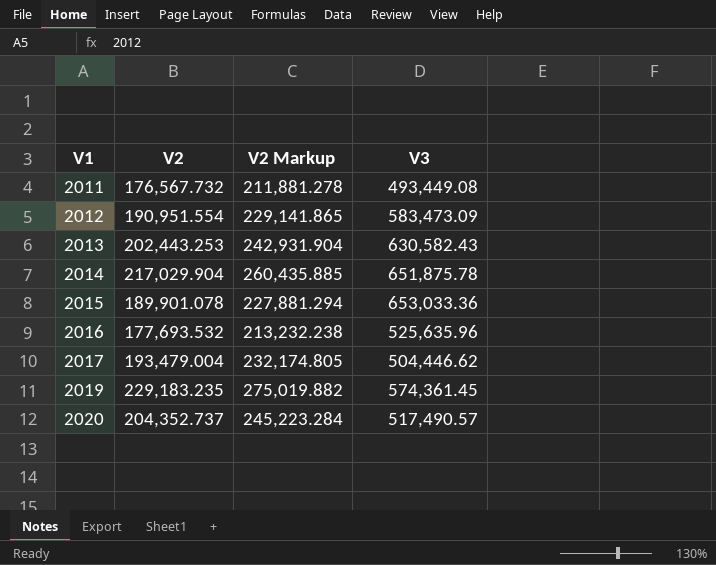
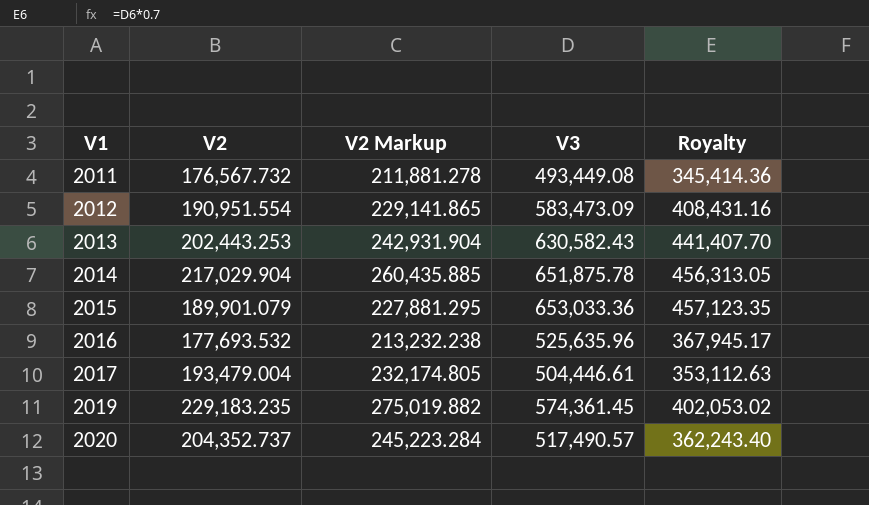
column Royalty | formula: none -> [V3] * 0.7
2015 | V2: 189,901.078 -> 189,901.079
2015 | V2 Markup: 227,881.294 -> 227,881.295
2017 | V3: 504,446.62 -> 504,446.61

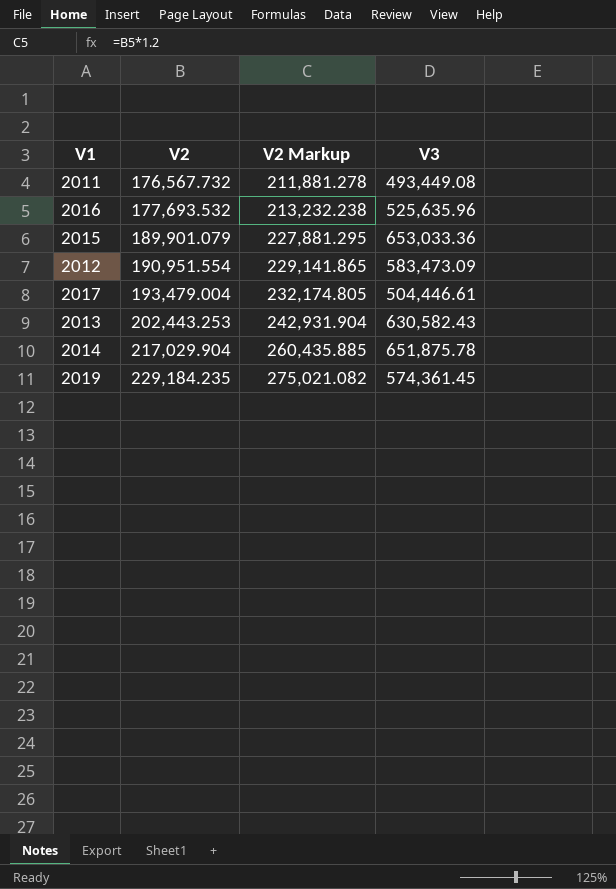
row order: V1 ascending -> V2 ascending
column Royalty | formula: [V3] * 0.7 -> none
row 2020: 204,352.737 | 245,223.284 | 517,490.57 | 362,243.40 -> none
2019 | V2: 229,183.235 -> 229,184.235
2019 | V2 Markup: 275,019.882 -> 275,021.082

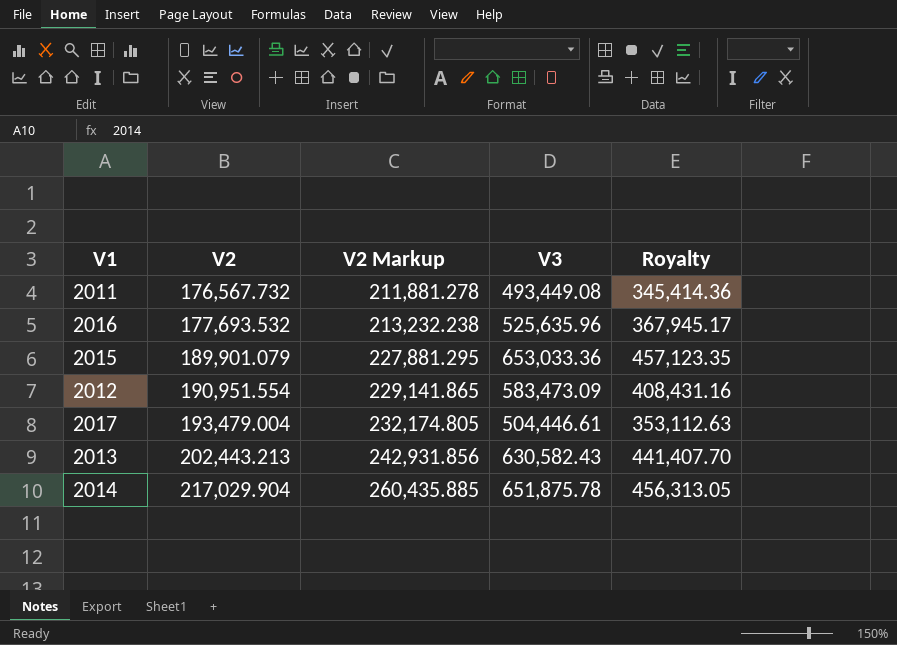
column Royalty | formula: none -> [V3] * 0.7
row 2019: 229,184.235 | 275,021.082 | 574,361.45 -> none
2013 | V2: 202,443.253 -> 202,443.213
2013 | V2 Markup: 242,931.904 -> 242,931.856

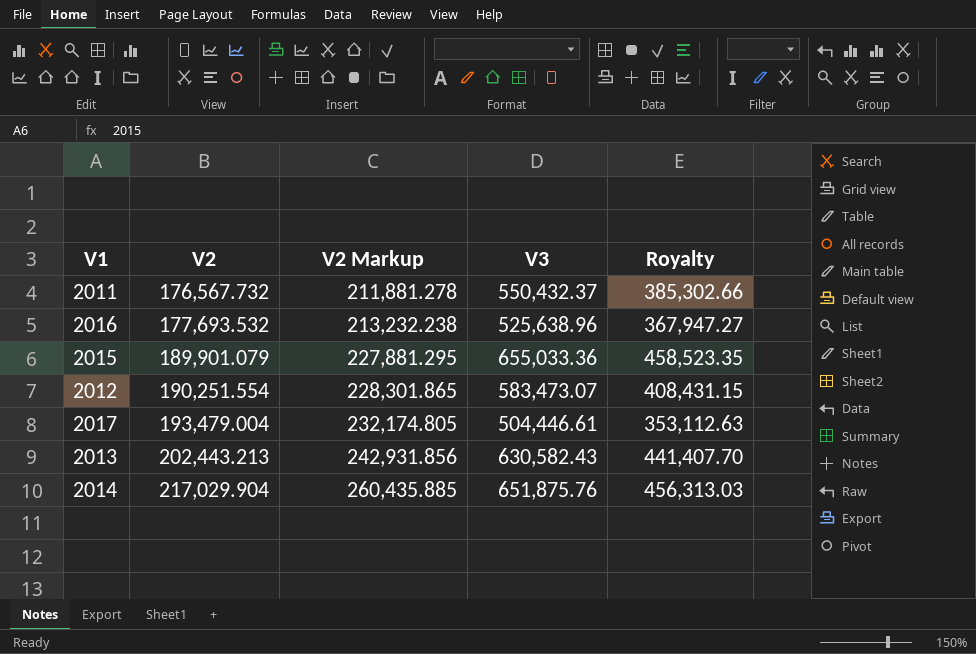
2011 | V3: 493,449.08 -> 550,432.37
2011 | Royalty: 345,414.36 -> 385,302.66
2016 | V3: 525,635.96 -> 525,638.96
2016 | Royalty: 367,945.17 -> 367,947.27
2015 | V3: 653,033.36 -> 655,033.36
2015 | Royalty: 457,123.35 -> 458,523.35
2012 | V2: 190,951.554 -> 190,251.554
2012 | V2 Markup: 229,141.865 -> 228,301.865
2012 | V3: 583,473.09 -> 583,473.07
2012 | Royalty: 408,431.16 -> 408,431.15
2014 | V3: 651,875.78 -> 651,875.76
2014 | Royalty: 456,313.05 -> 456,313.03

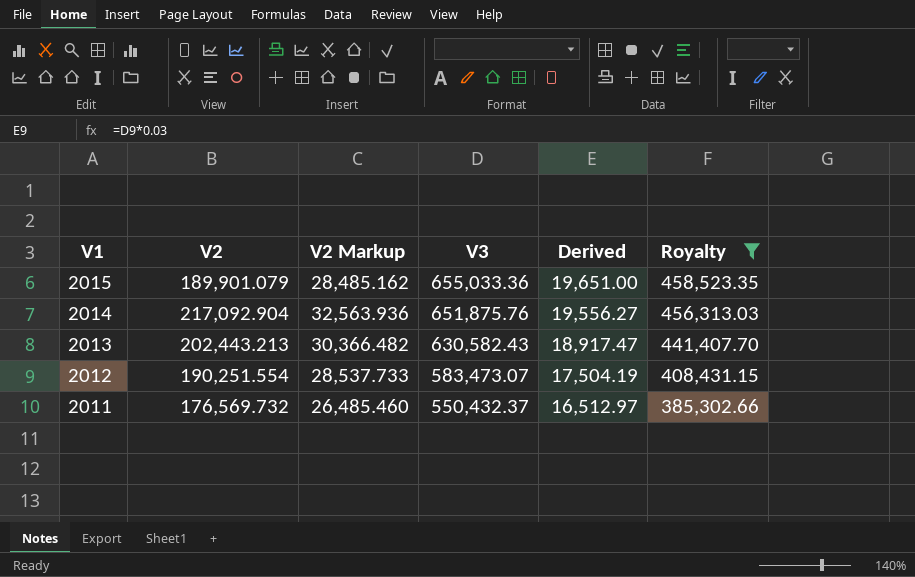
filter: none -> Royalty >= 385,302.66
row order: V2 ascending -> V1 descending
column V2 Markup | formula: [V2] * 1.2 -> [V2] * 0.15
column Derived | formula: none -> [V3] * 0.03
2014 | V2: 217,029.904 -> 217,092.904
2011 | V2: 176,567.732 -> 176,569.732

